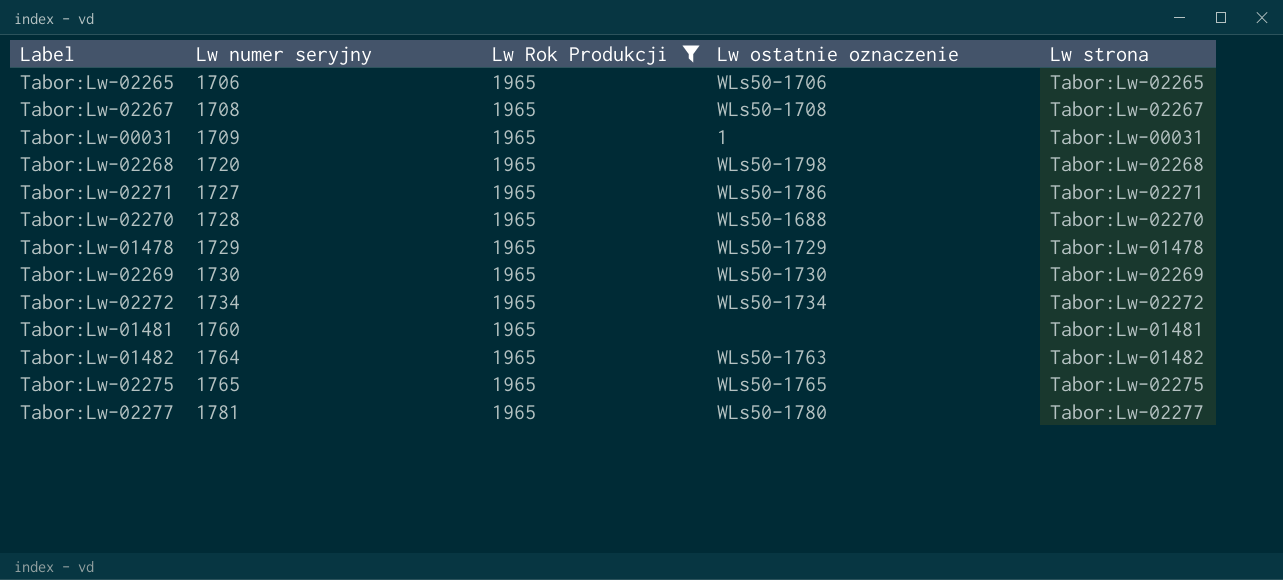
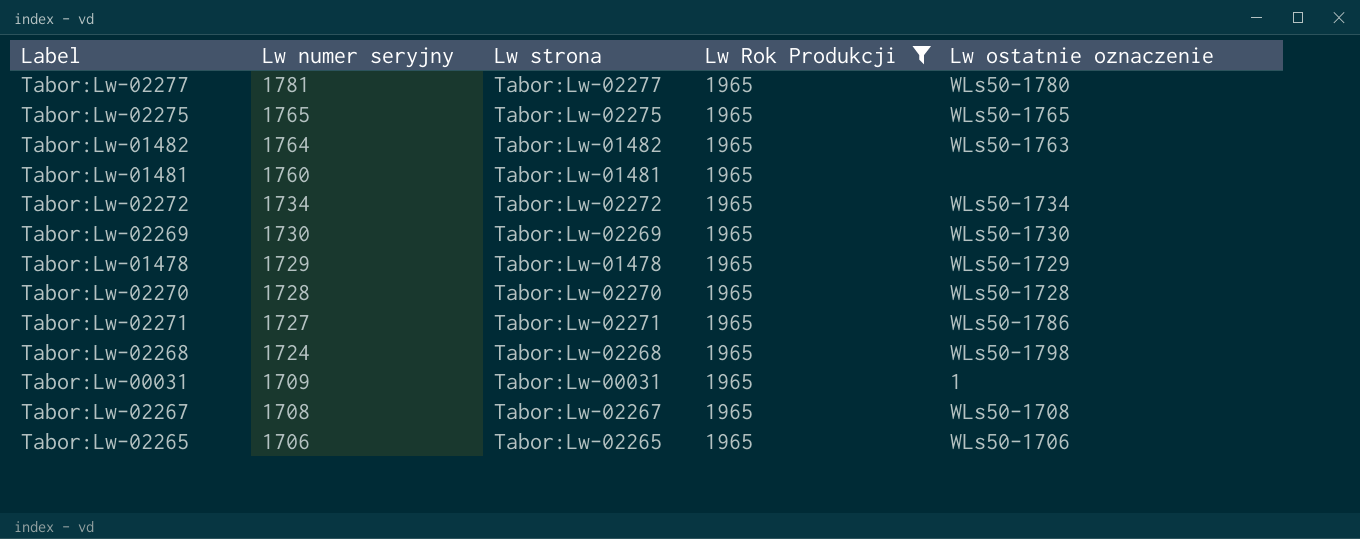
row order: Lw numer seryjny ascending -> Lw numer seryjny descending
column Lw strona | position: 5 -> 3
Tabor:Lw-02270 | Lw ostatnie oznaczenie: WLs50-1688 -> WLs50-1728
Tabor:Lw-02268 | Lw numer seryjny: 1720 -> 1724

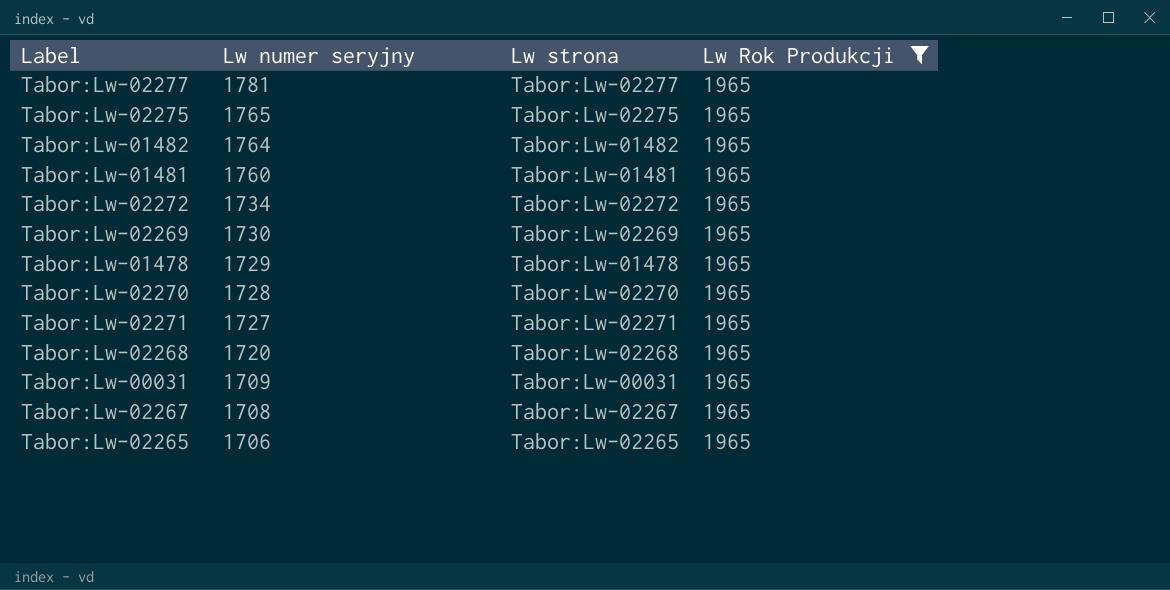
column Lw ostatnie oznaczenie | position: 5 -> none
Tabor:Lw-02268 | Lw numer seryjny: 1724 -> 1720

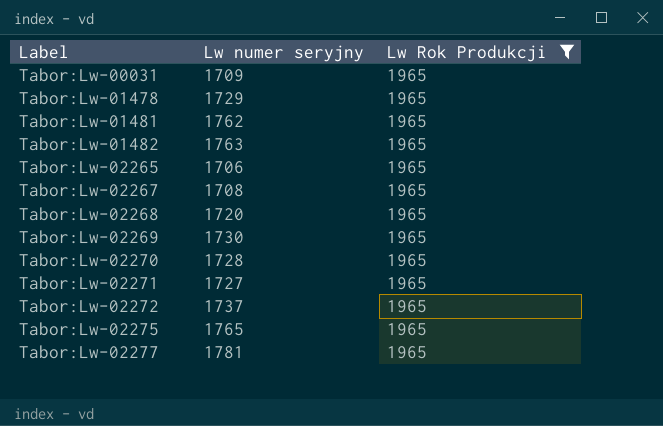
row order: Lw numer seryjny descending -> Label ascending
column Lw strona | position: 3 -> none
Tabor:Lw-01481 | Lw numer seryjny: 1760 -> 1762
Tabor:Lw-01482 | Lw numer seryjny: 1764 -> 1763
Tabor:Lw-02272 | Lw numer seryjny: 1734 -> 1737

